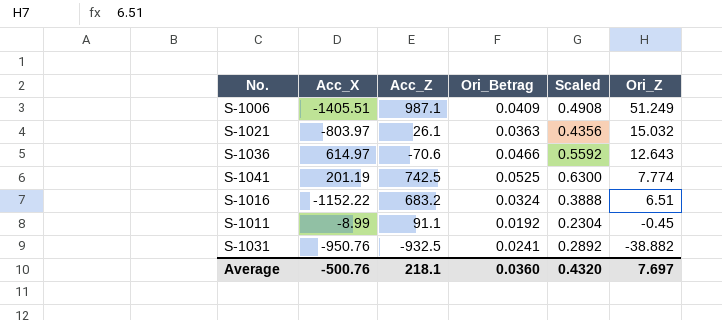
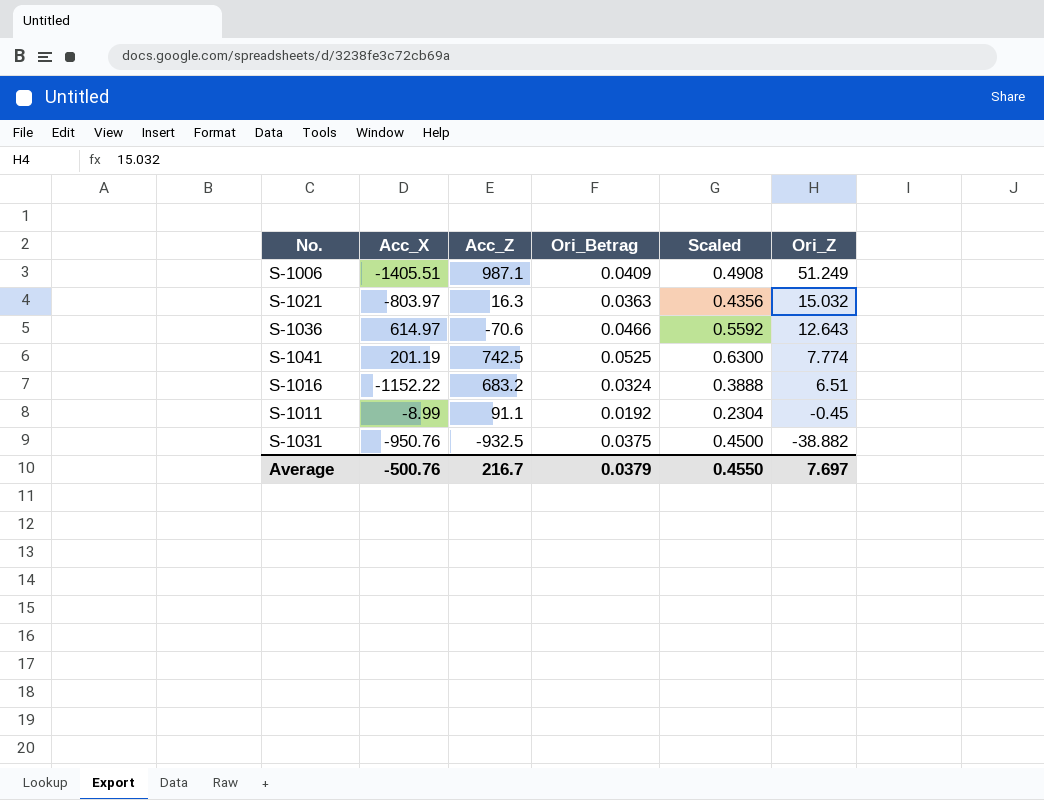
S-1021 | Acc_Z: 26.1 -> 16.3
S-1031 | Ori_Betrag: 0.0241 -> 0.0375
S-1031 | Scaled: 0.2892 -> 0.4500
Average | Acc_Z: 218.1 -> 216.7
Average | Ori_Betrag: 0.0360 -> 0.0379
Average | Scaled: 0.4320 -> 0.4550

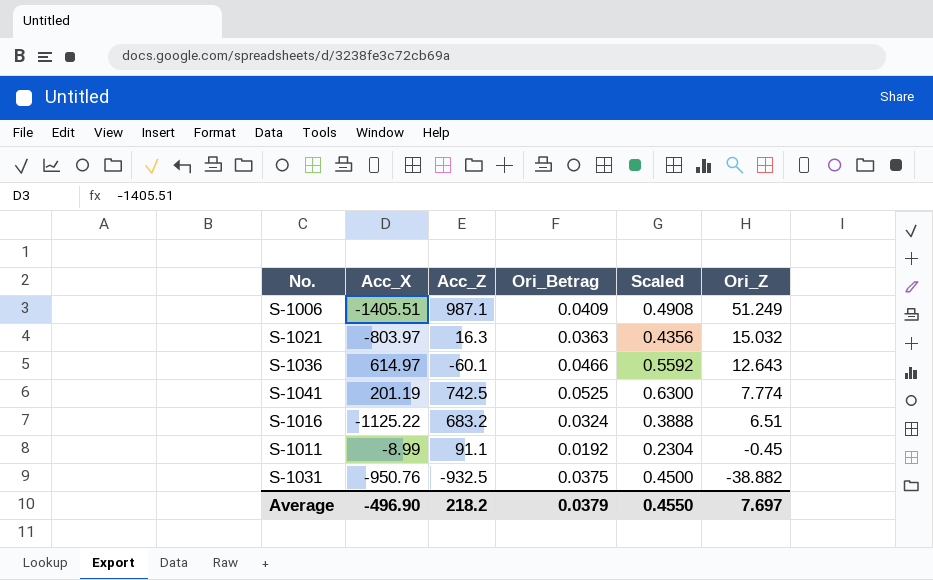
S-1036 | Acc_Z: -70.6 -> -60.1
S-1016 | Acc_X: -1152.22 -> -1125.22
Average | Acc_X: -500.76 -> -496.90
Average | Acc_Z: 216.7 -> 218.2

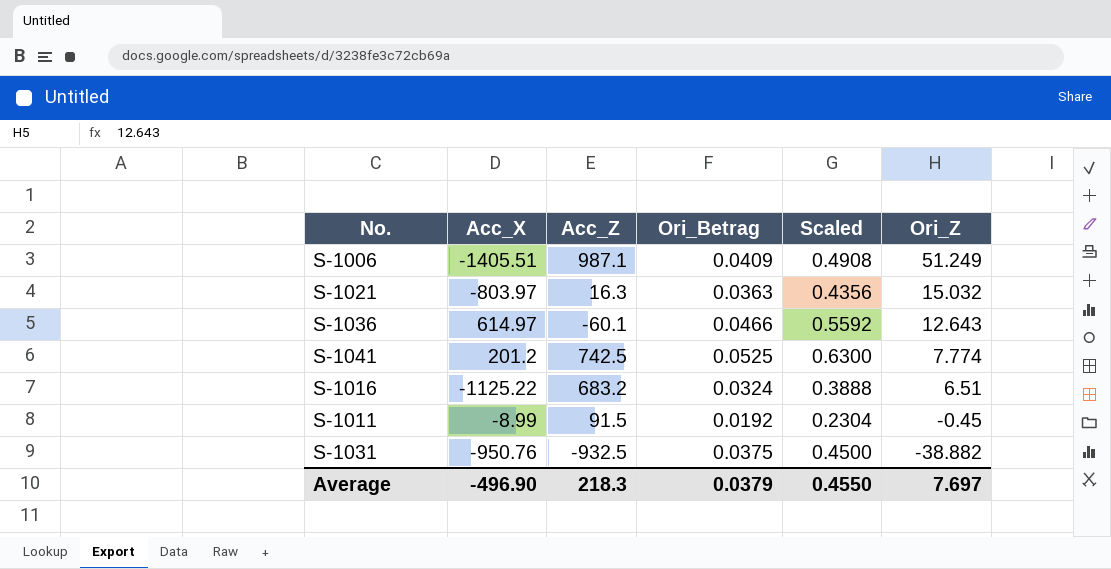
S-1041 | Acc_X: 201.19 -> 201.2
S-1011 | Acc_Z: 91.1 -> 91.5
Average | Acc_Z: 218.2 -> 218.3

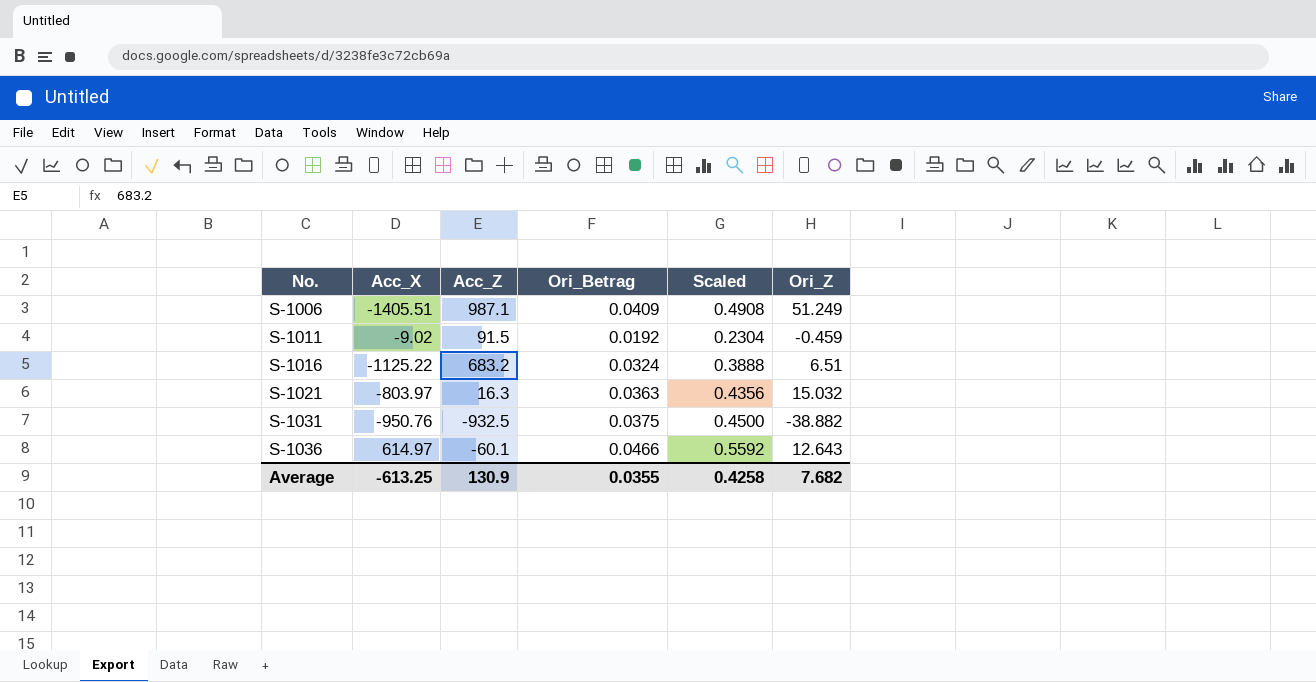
row order: Ori_Z descending -> No. ascending
row S-1041: 201.2 | 742.5 | 0.0525 | 0.6300 | 7.774 -> none
S-1011 | Acc_X: -8.99 -> -9.02
S-1011 | Ori_Z: -0.45 -> -0.459
Average | Acc_X: -496.90 -> -613.25
Average | Acc_Z: 218.3 -> 130.9
Average | Ori_Betrag: 0.0379 -> 0.0355
Average | Scaled: 0.4550 -> 0.4258
Average | Ori_Z: 7.697 -> 7.682

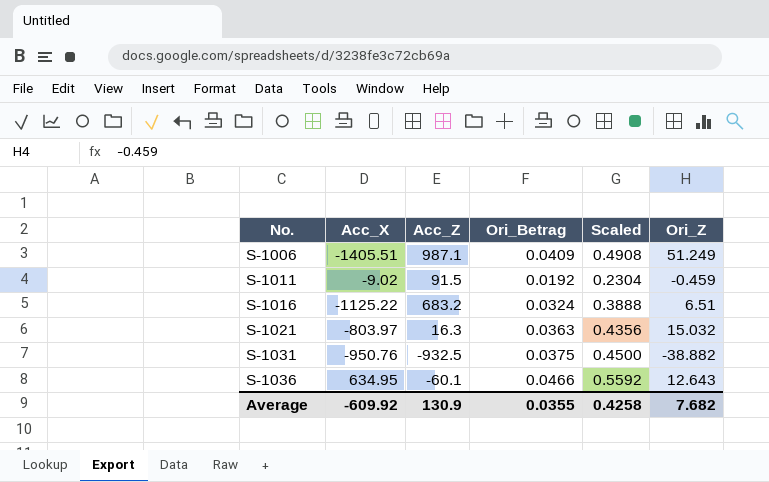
S-1036 | Acc_X: 614.97 -> 634.95
Average | Acc_X: -613.25 -> -609.92

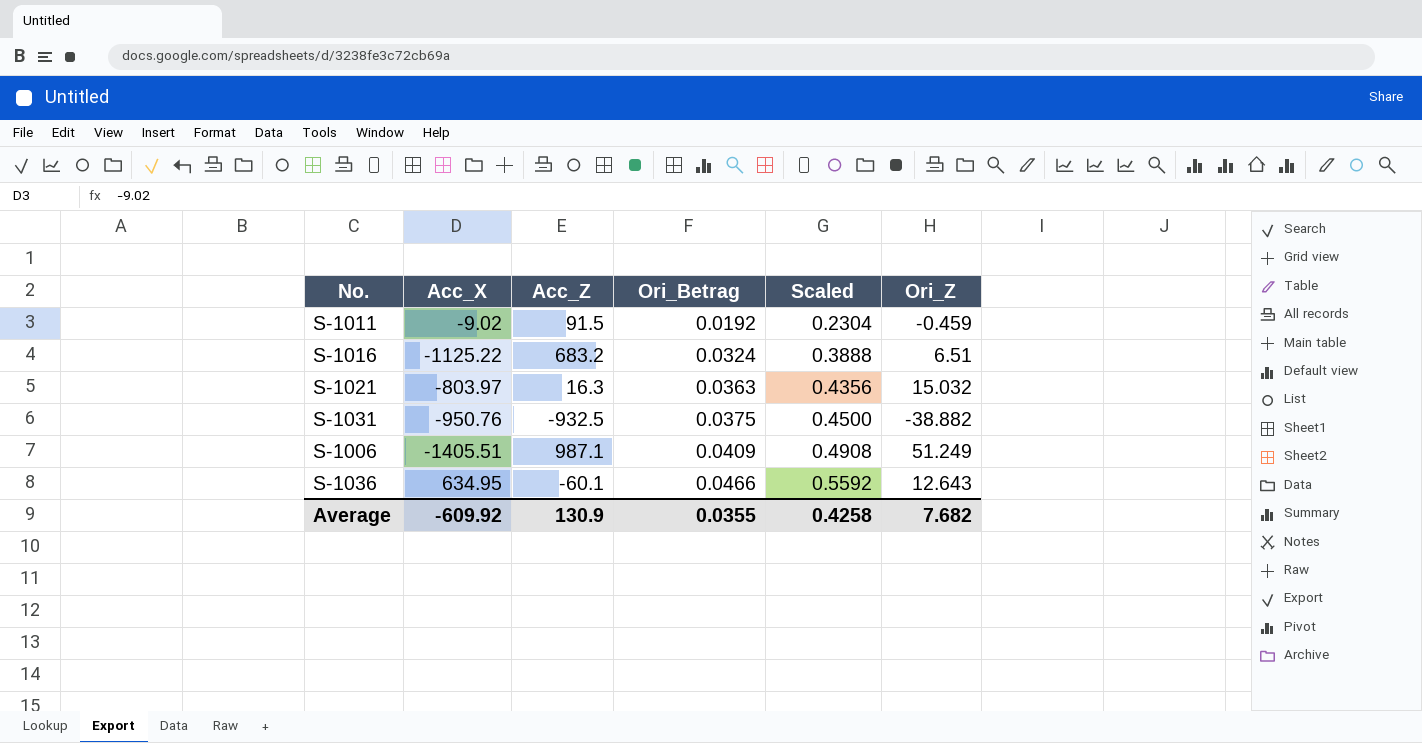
row order: No. ascending -> Ori_Betrag ascending

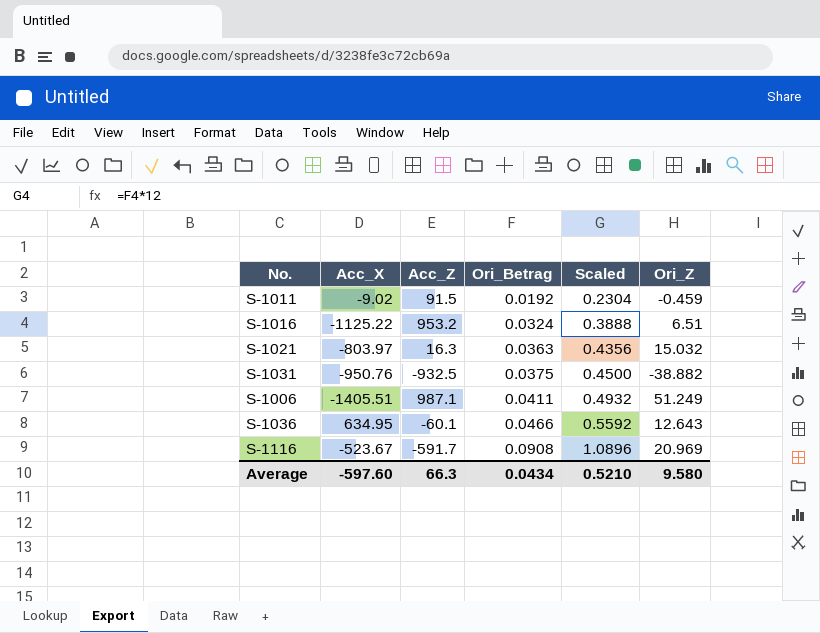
S-1016 | Acc_Z: 683.2 -> 953.2
S-1006 | Ori_Betrag: 0.0409 -> 0.0411
S-1006 | Scaled: 0.4908 -> 0.4932
row S-1116: none -> -523.67 | -591.7 | 0.0908 | 1.0896 | 20.969
Average | Acc_X: -609.92 -> -597.60
Average | Acc_Z: 130.9 -> 66.3
Average | Ori_Betrag: 0.0355 -> 0.0434
Average | Scaled: 0.4258 -> 0.5210
Average | Ori_Z: 7.682 -> 9.580

